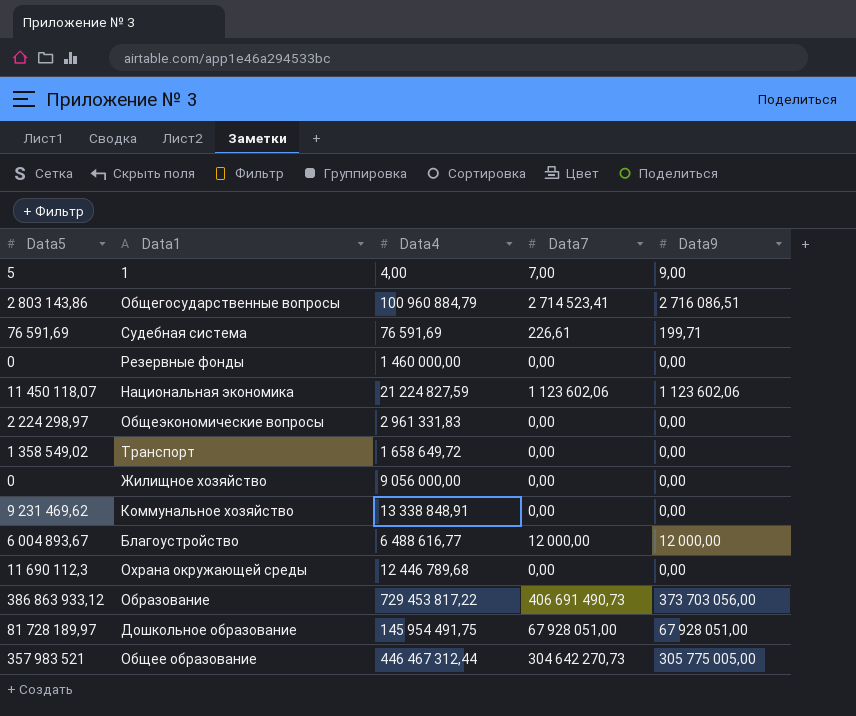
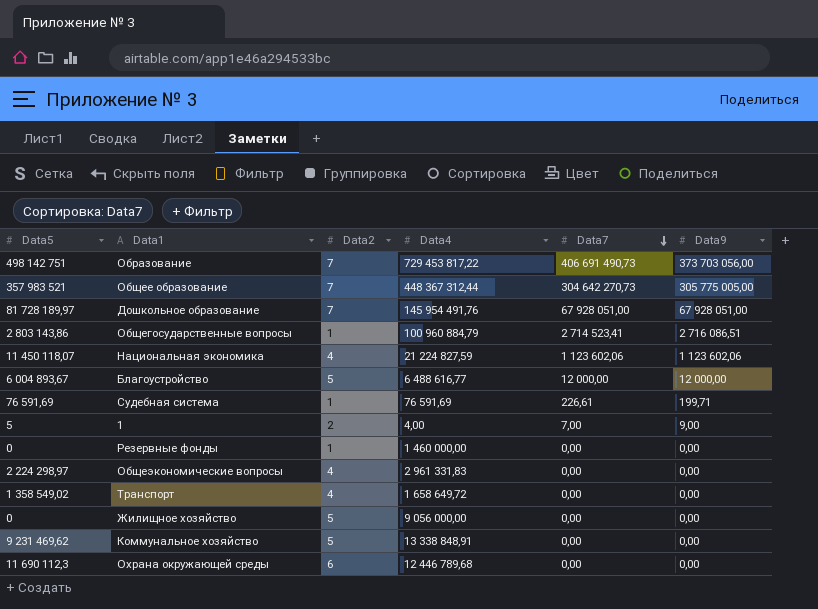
row order: none -> Data7 descending
column Data2 | position: none -> 3
Образование | Data5: 386 863 933,12 -> 498 142 751
Общее образование | Data4: 446 467 312,44 -> 448 367 312,44
Дошкольное образование | Data4: 145 954 491,75 -> 145 954 491,76

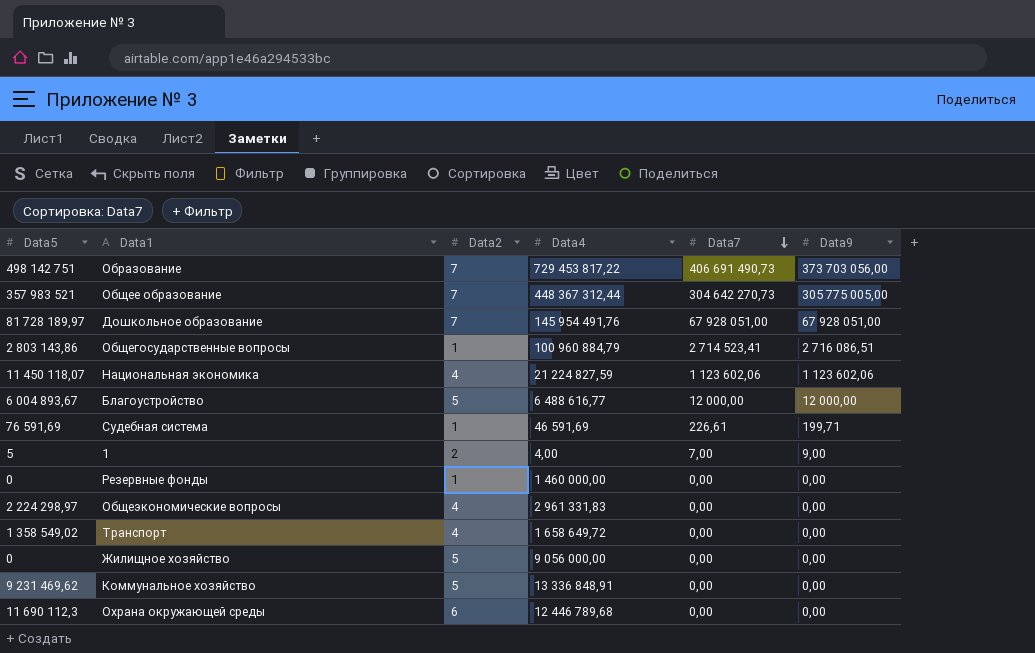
Судебная система | Data4: 76 591,69 -> 46 591,69
Коммунальное хозяйство | Data4: 13 338 848,91 -> 13 336 848,91

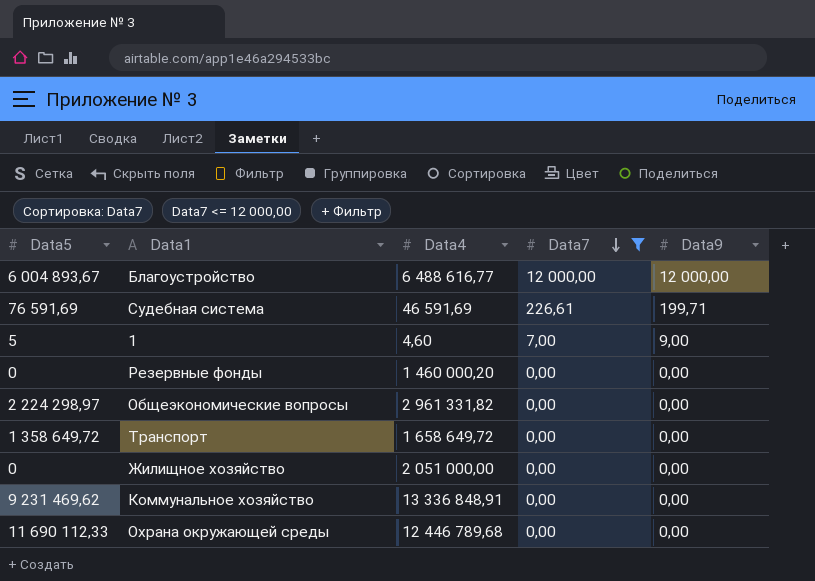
filter: none -> Data7 <= 12 000,00
column Data2 | position: 3 -> none
1 | Data4: 4,00 -> 4,60
Резервные фонды | Data4: 1 460 000,00 -> 1 460 000,20
Общеэкономические вопросы | Data4: 2 961 331,83 -> 2 961 331,82
Транспорт | Data5: 1 358 549,02 -> 1 358 649,72
Жилищное хозяйство | Data4: 9 056 000,00 -> 2 051 000,00
Охрана окружающей среды | Data5: 11 690 112,3 -> 11 690 112,33

